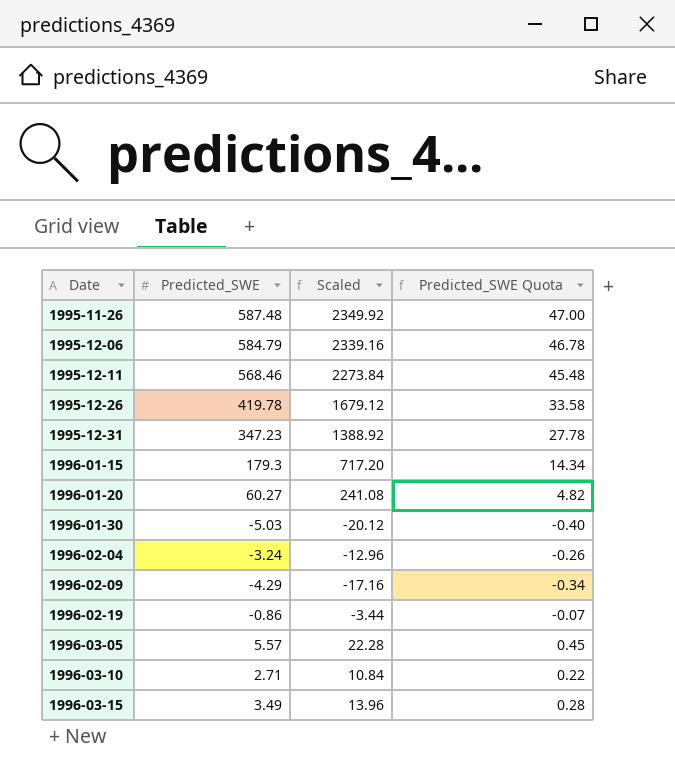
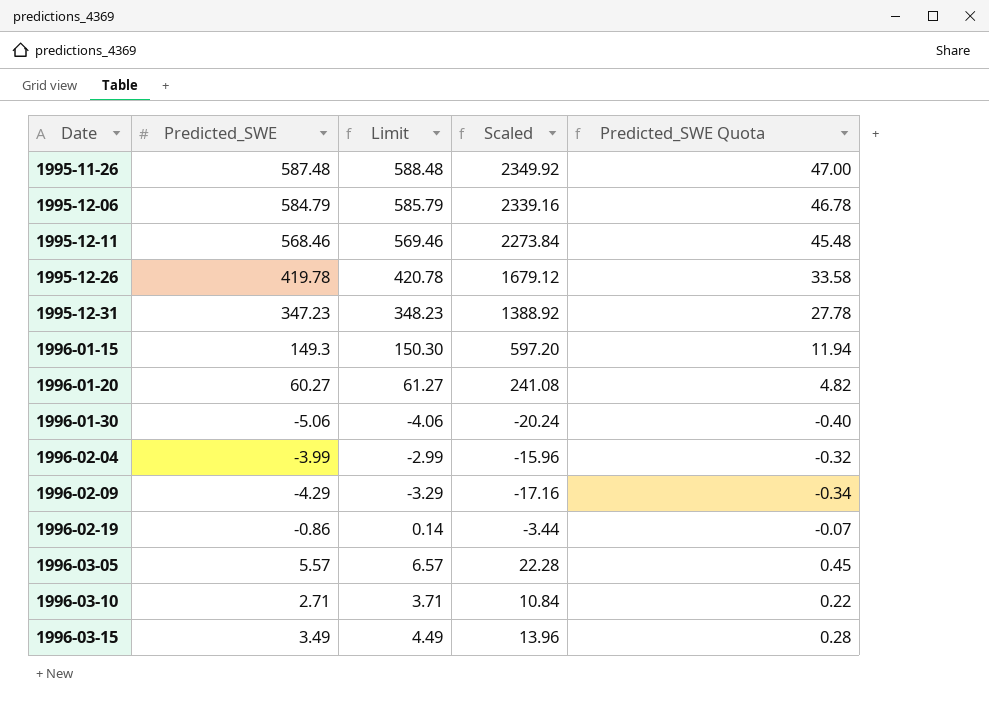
column Limit | formula: none -> [Predicted_SWE] + 1
1996-01-15 | Predicted_SWE: 179.3 -> 149.3
1996-01-15 | Scaled: 717.20 -> 597.20
1996-01-15 | Predicted_SWE Quota: 14.34 -> 11.94
1996-01-30 | Predicted_SWE: -5.03 -> -5.06
1996-01-30 | Scaled: -20.12 -> -20.24
1996-02-04 | Predicted_SWE: -3.24 -> -3.99
1996-02-04 | Scaled: -12.96 -> -15.96
1996-02-04 | Predicted_SWE Quota: -0.26 -> -0.32

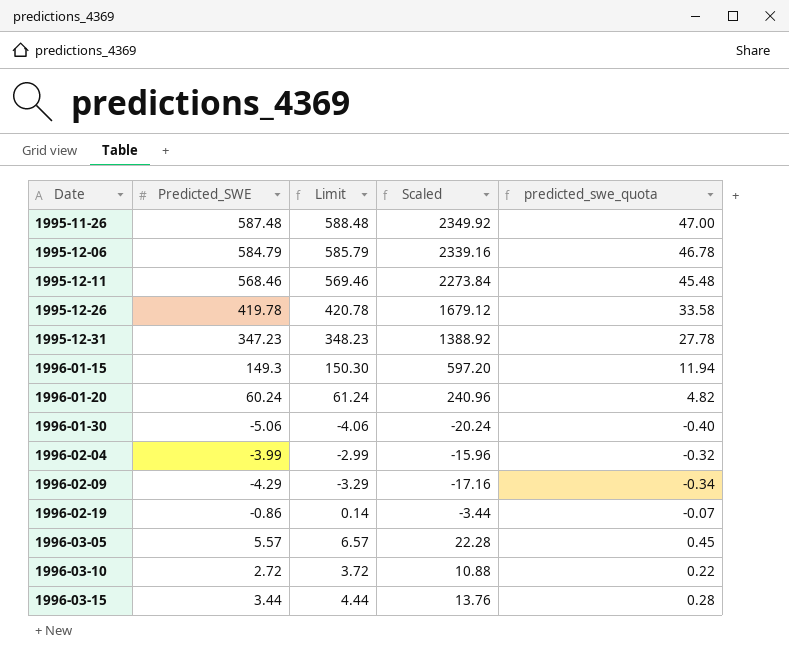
column name: Predicted_SWE Quota -> predicted_swe_quota
1996-01-20 | Predicted_SWE: 60.27 -> 60.24
1996-01-20 | Limit: 61.27 -> 61.24
1996-01-20 | Scaled: 241.08 -> 240.96
1996-03-10 | Predicted_SWE: 2.71 -> 2.72
1996-03-10 | Limit: 3.71 -> 3.72
1996-03-10 | Scaled: 10.84 -> 10.88
1996-03-15 | Predicted_SWE: 3.49 -> 3.44
1996-03-15 | Limit: 4.49 -> 4.44
1996-03-15 | Scaled: 13.96 -> 13.76

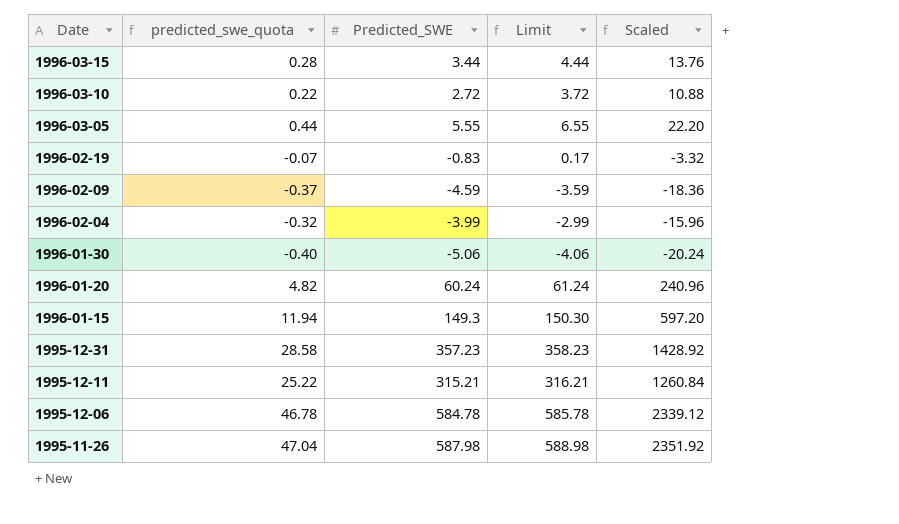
row order: Date ascending -> Date descending
column predicted_swe_quota | position: 5 -> 2
row 1995-12-26: 419.78 | 420.78 | 1679.12 | 33.58 -> none
1996-03-05 | predicted_swe_quota: 0.45 -> 0.44
1996-03-05 | Predicted_SWE: 5.57 -> 5.55
1996-03-05 | Limit: 6.57 -> 6.55
1996-03-05 | Scaled: 22.28 -> 22.20
1996-02-19 | Predicted_SWE: -0.86 -> -0.83
1996-02-19 | Limit: 0.14 -> 0.17
1996-02-19 | Scaled: -3.44 -> -3.32
1996-02-09 | predicted_swe_quota: -0.34 -> -0.37
1996-02-09 | Predicted_SWE: -4.29 -> -4.59
1996-02-09 | Limit: -3.29 -> -3.59
1996-02-09 | Scaled: -17.16 -> -18.36
1995-12-31 | predicted_swe_quota: 27.78 -> 28.58
1995-12-31 | Predicted_SWE: 347.23 -> 357.23
1995-12-31 | Limit: 348.23 -> 358.23
1995-12-31 | Scaled: 1388.92 -> 1428.92
1995-12-11 | predicted_swe_quota: 45.48 -> 25.22
1995-12-11 | Predicted_SWE: 568.46 -> 315.21
1995-12-11 | Limit: 569.46 -> 316.21
1995-12-11 | Scaled: 2273.84 -> 1260.84
1995-12-06 | Predicted_SWE: 584.79 -> 584.78
1995-12-06 | Limit: 585.79 -> 585.78
1995-12-06 | Scaled: 2339.16 -> 2339.12
1995-11-26 | predicted_swe_quota: 47.00 -> 47.04
1995-11-26 | Predicted_SWE: 587.48 -> 587.98
1995-11-26 | Limit: 588.48 -> 588.98
1995-11-26 | Scaled: 2349.92 -> 2351.92

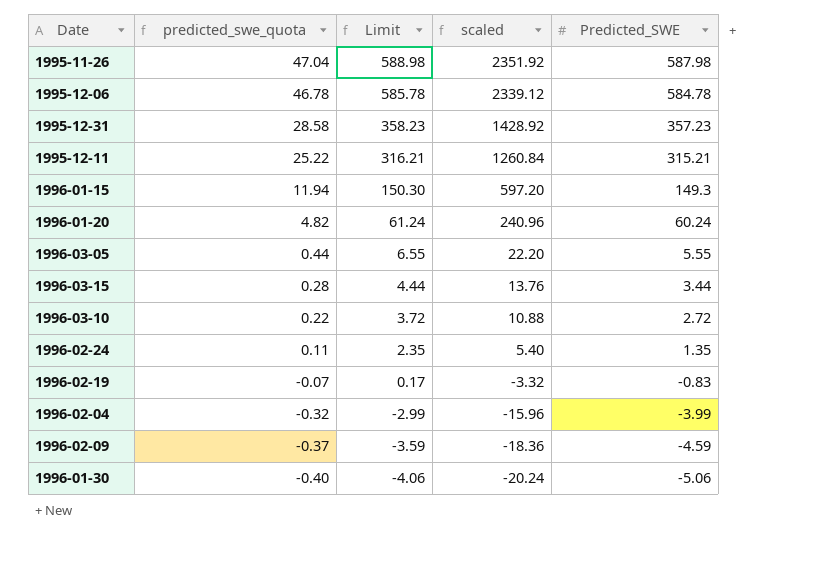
row order: Date descending -> predicted_swe_quota descending
column name: Scaled -> scaled
column Predicted_SWE | position: 3 -> 5
row 1996-02-24: none -> 0.11 | 2.35 | 5.40 | 1.35

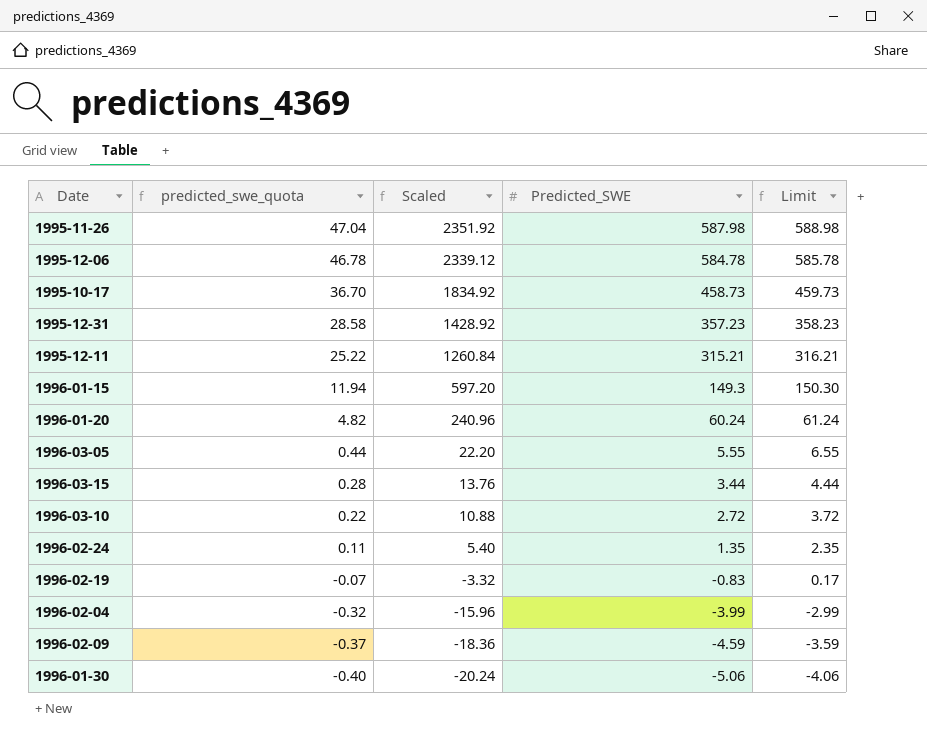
column name: scaled -> Scaled
column Limit | position: 3 -> 5
row 1995-10-17: none -> 36.70 | 1834.92 | 458.73 | 459.73

